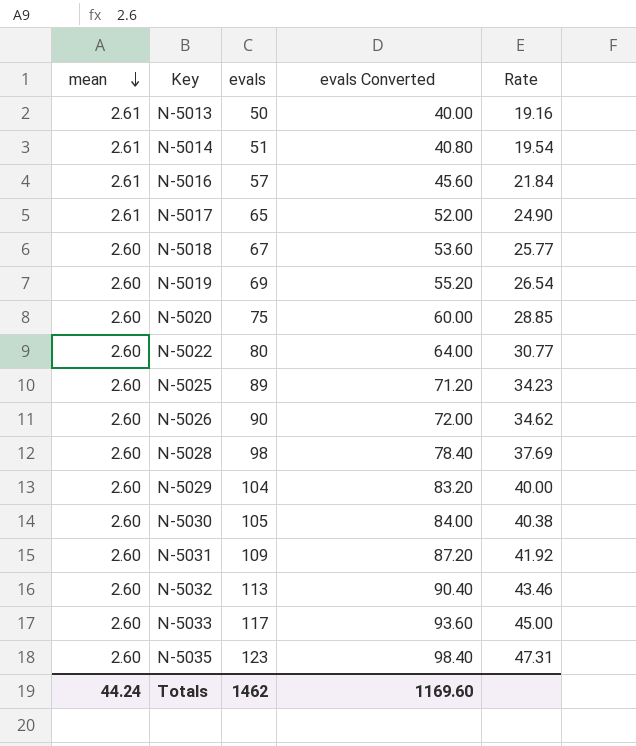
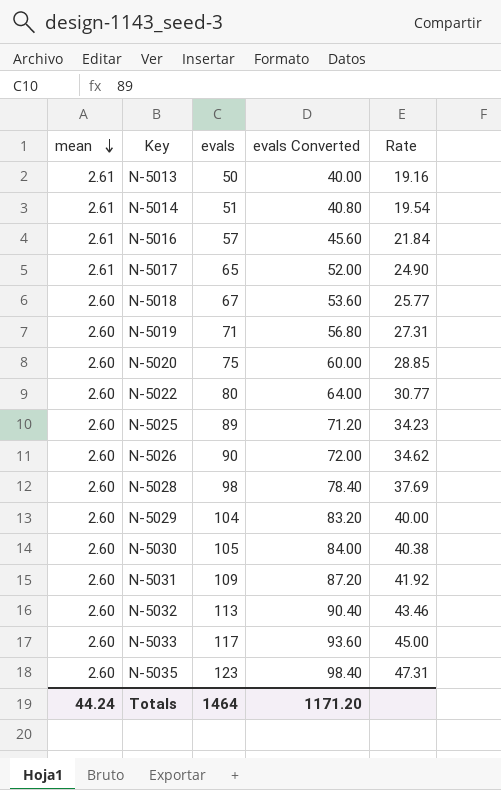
N-5019 | evals: 69 -> 71
N-5019 | evals Converted: 55.20 -> 56.80
N-5019 | Rate: 26.54 -> 27.31
Totals | evals: 1462 -> 1464
Totals | evals Converted: 1169.60 -> 1171.20

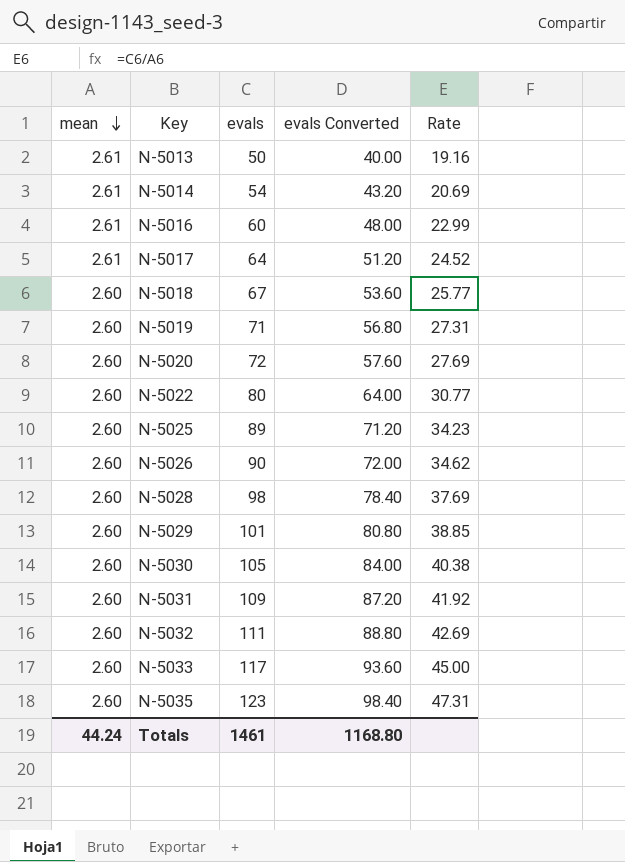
N-5014 | evals: 51 -> 54
N-5014 | evals Converted: 40.80 -> 43.20
N-5014 | Rate: 19.54 -> 20.69
N-5016 | evals: 57 -> 60
N-5016 | evals Converted: 45.60 -> 48.00
N-5016 | Rate: 21.84 -> 22.99
N-5017 | evals: 65 -> 64
N-5017 | evals Converted: 52.00 -> 51.20
N-5017 | Rate: 24.90 -> 24.52
N-5020 | evals: 75 -> 72
N-5020 | evals Converted: 60.00 -> 57.60
N-5020 | Rate: 28.85 -> 27.69
N-5029 | evals: 104 -> 101
N-5029 | evals Converted: 83.20 -> 80.80
N-5029 | Rate: 40.00 -> 38.85
N-5032 | evals: 113 -> 111
N-5032 | evals Converted: 90.40 -> 88.80
N-5032 | Rate: 43.46 -> 42.69
Totals | evals: 1464 -> 1461
Totals | evals Converted: 1171.20 -> 1168.80

